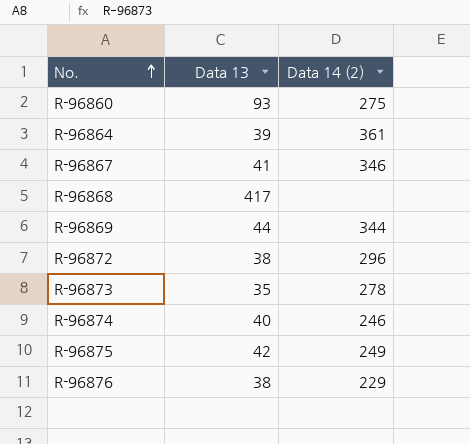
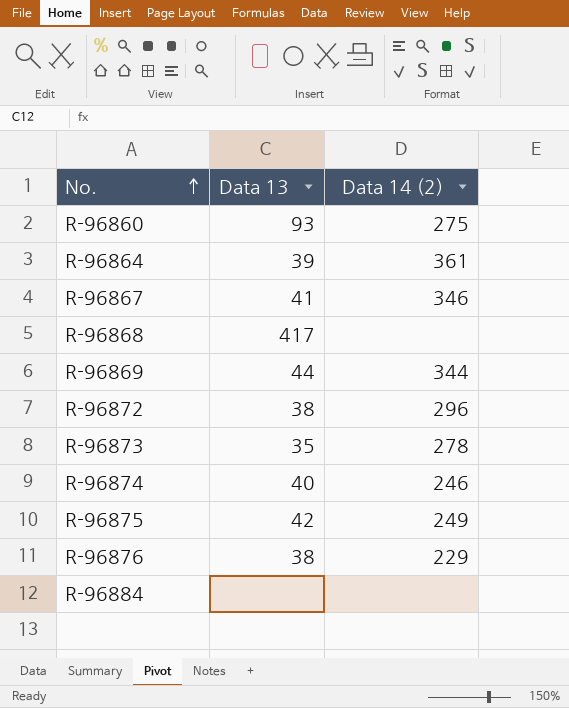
row R-96884: none -> none | none

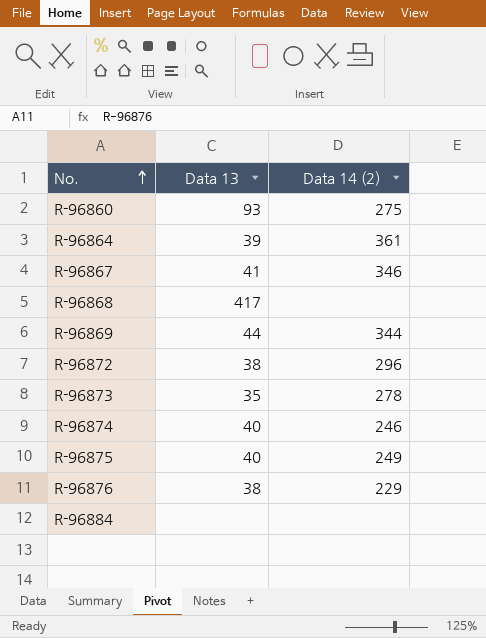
R-96875 | Data 13: 42 -> 40

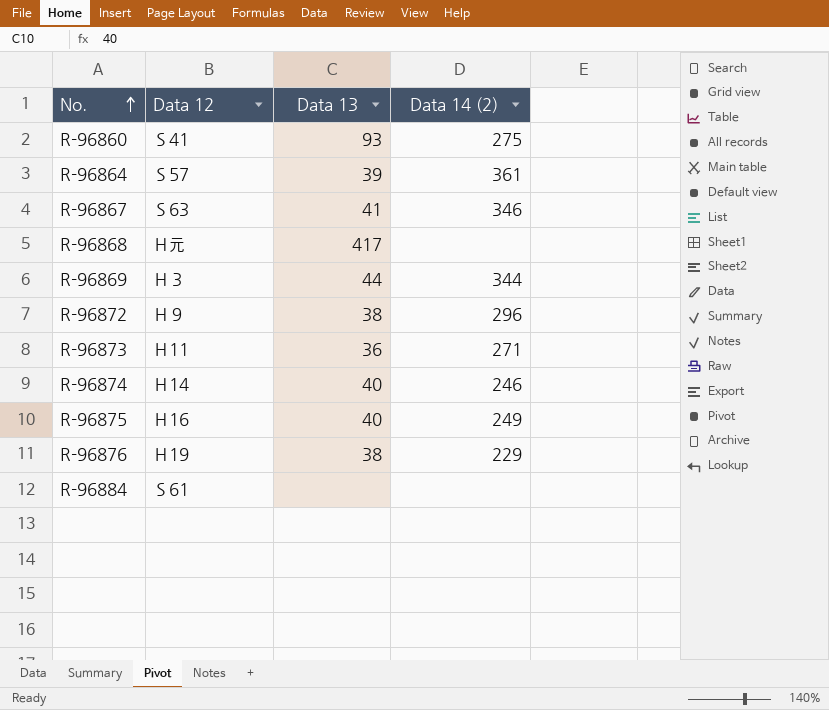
column Data 12 | position: none -> 2
R-96873 | Data 13: 35 -> 36
R-96873 | Data 14 (2): 278 -> 271

